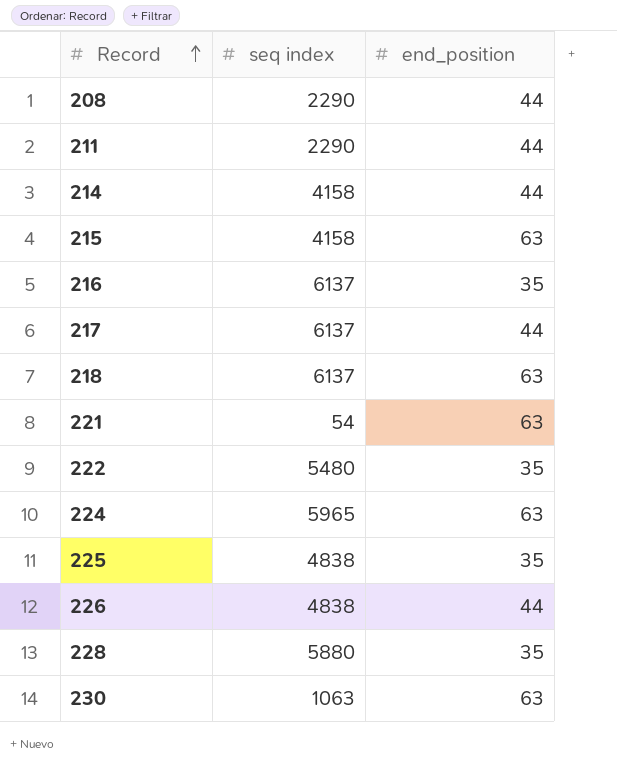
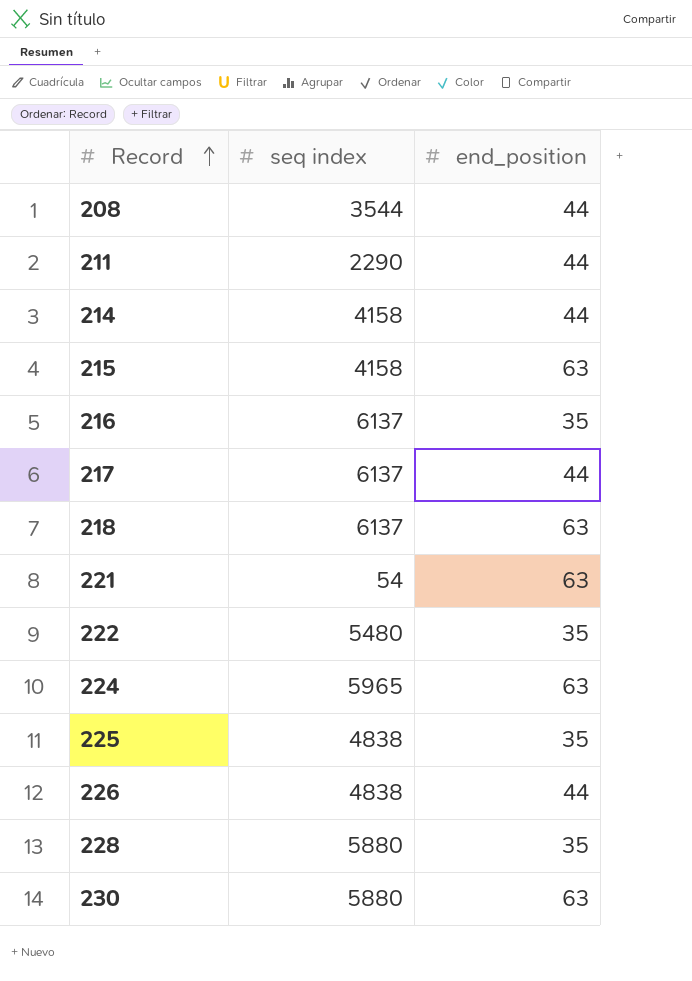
208 | seq index: 2290 -> 3544
230 | seq index: 1063 -> 5880

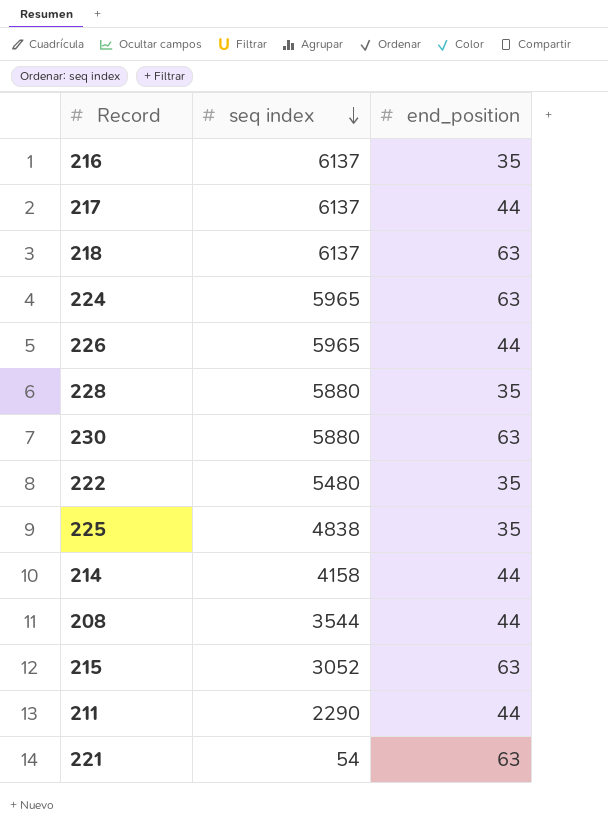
row order: Record ascending -> seq index descending
226 | seq index: 4838 -> 5965
215 | seq index: 4158 -> 3052

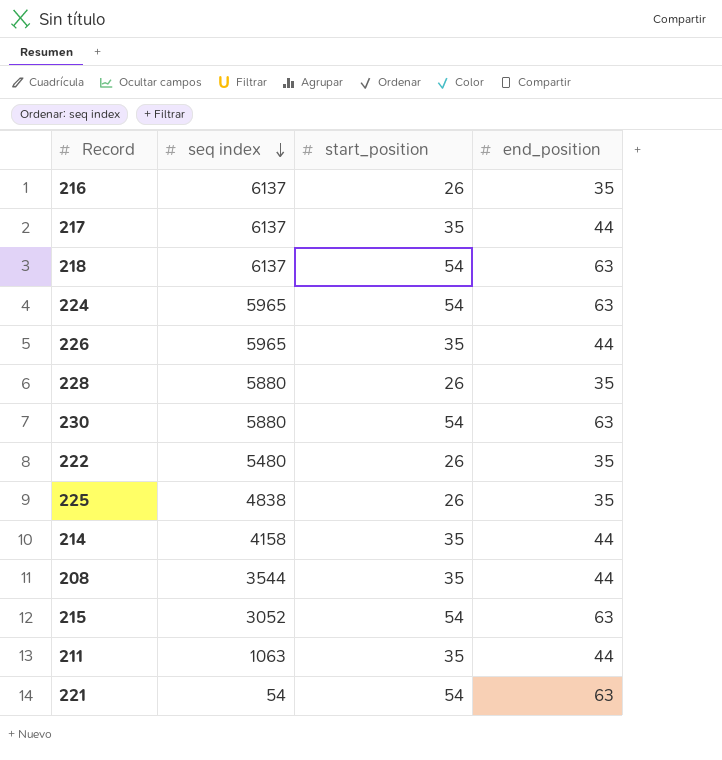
column start_position | position: none -> 3
211 | seq index: 2290 -> 1063

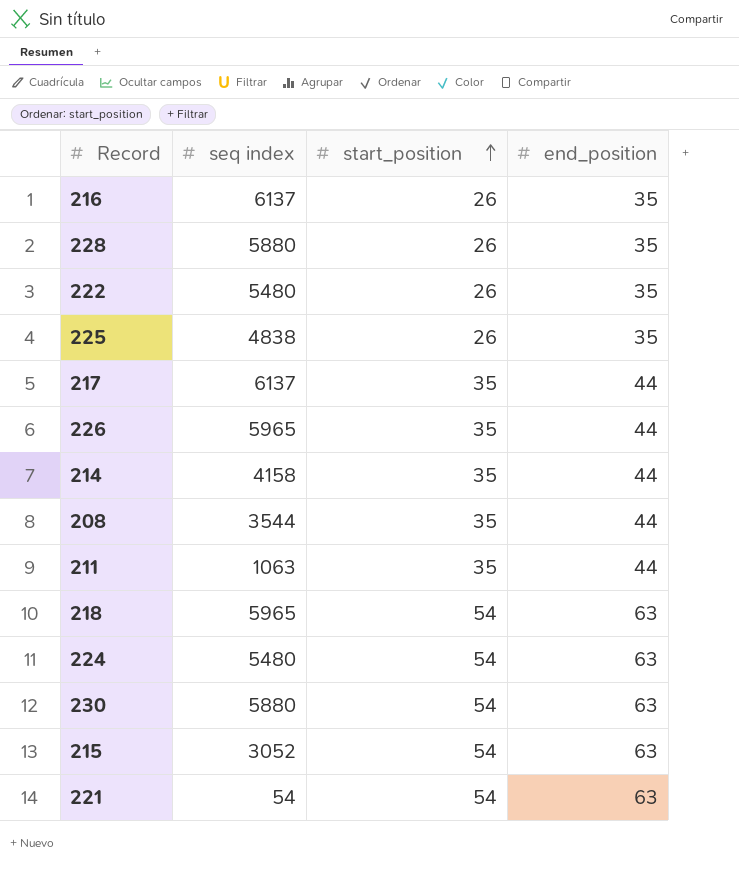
row order: seq index descending -> start_position ascending
218 | seq index: 6137 -> 5965
224 | seq index: 5965 -> 5480

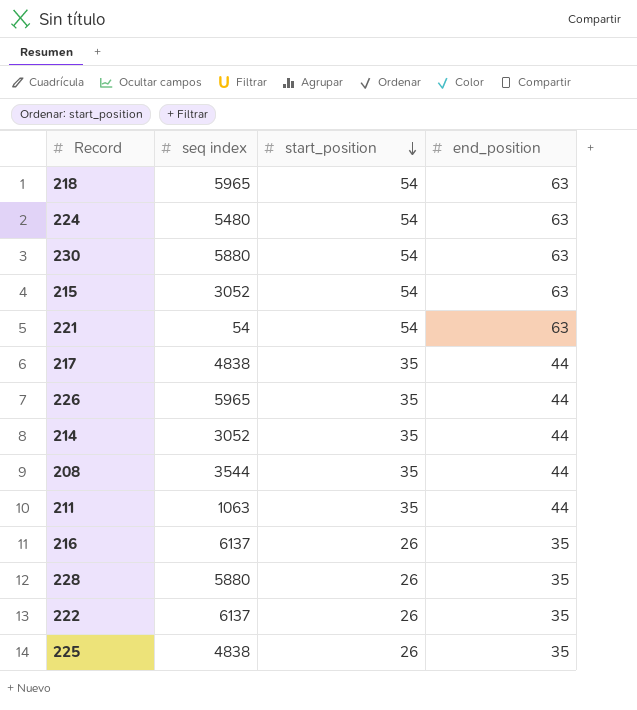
row order: start_position ascending -> start_position descending
217 | seq index: 6137 -> 4838
214 | seq index: 4158 -> 3052
222 | seq index: 5480 -> 6137

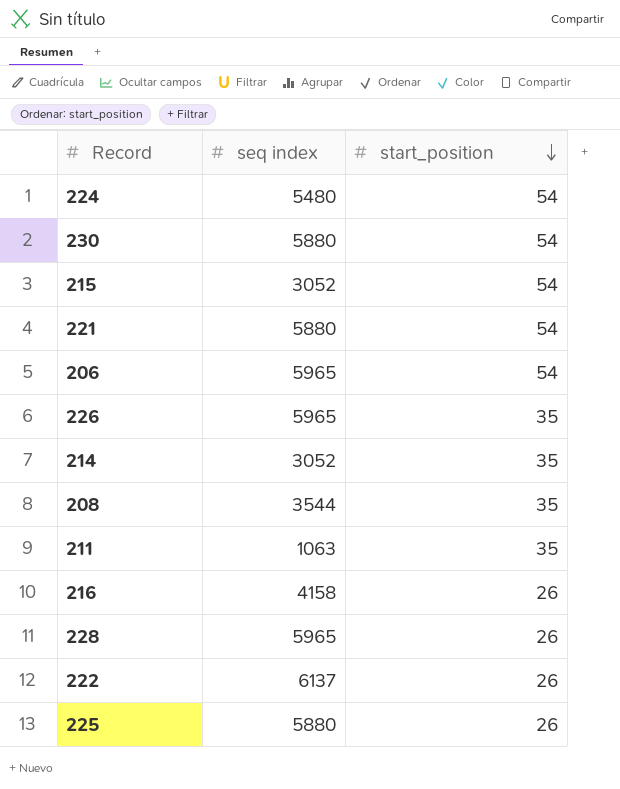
column end_position | position: 4 -> none
row 218: 5965 | 54 | 63 -> none
row 217: 4838 | 35 | 44 -> none
221 | seq index: 54 -> 5880
row 206: none -> 5965 | 54
216 | seq index: 6137 -> 4158
228 | seq index: 5880 -> 5965
225 | seq index: 4838 -> 5880

